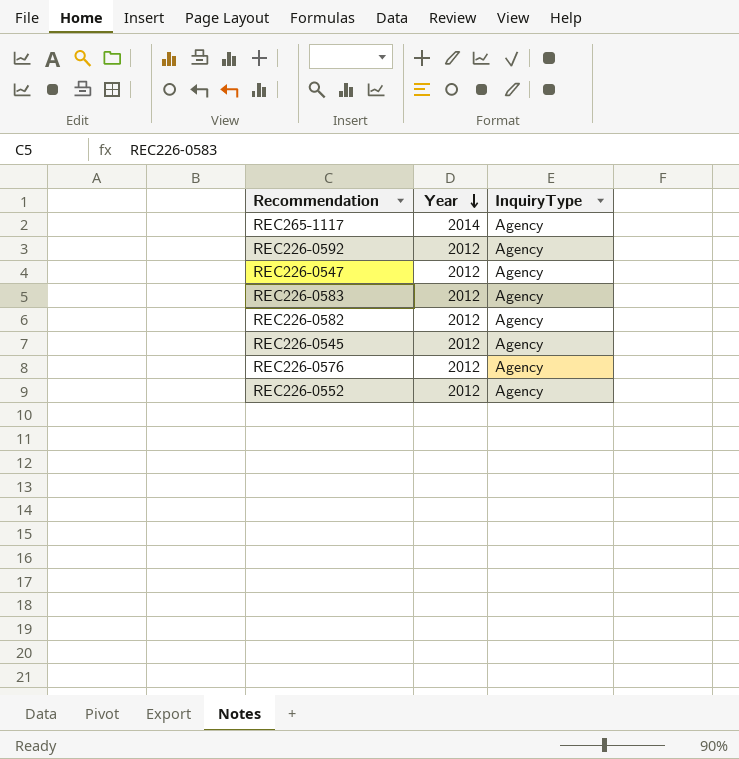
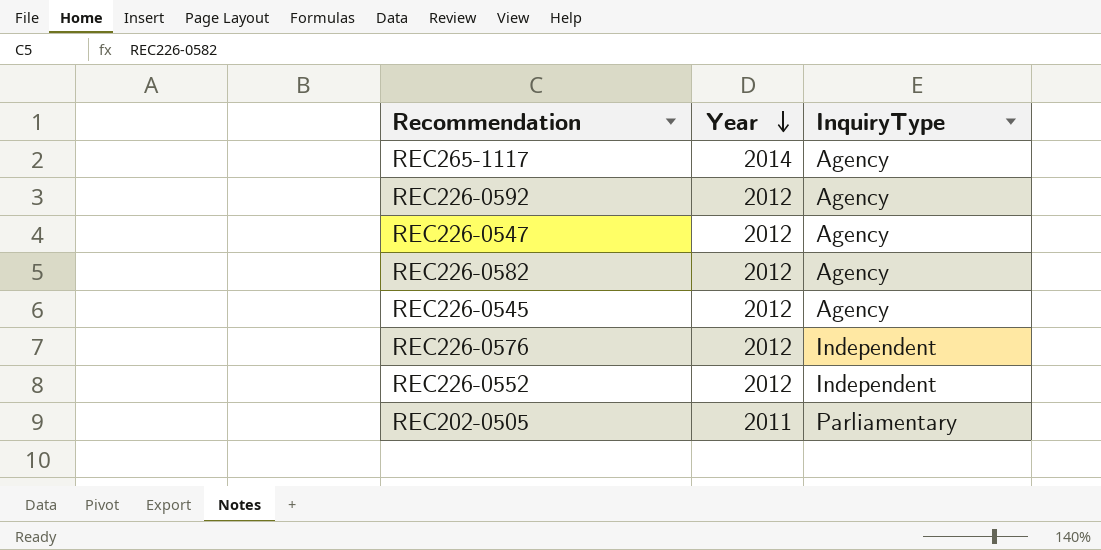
row REC226-0583: 2012 | Agency -> none
REC226-0576 | InquiryType: Agency -> Independent
REC226-0552 | InquiryType: Agency -> Independent
row REC202-0505: none -> 2011 | Parliamentary

